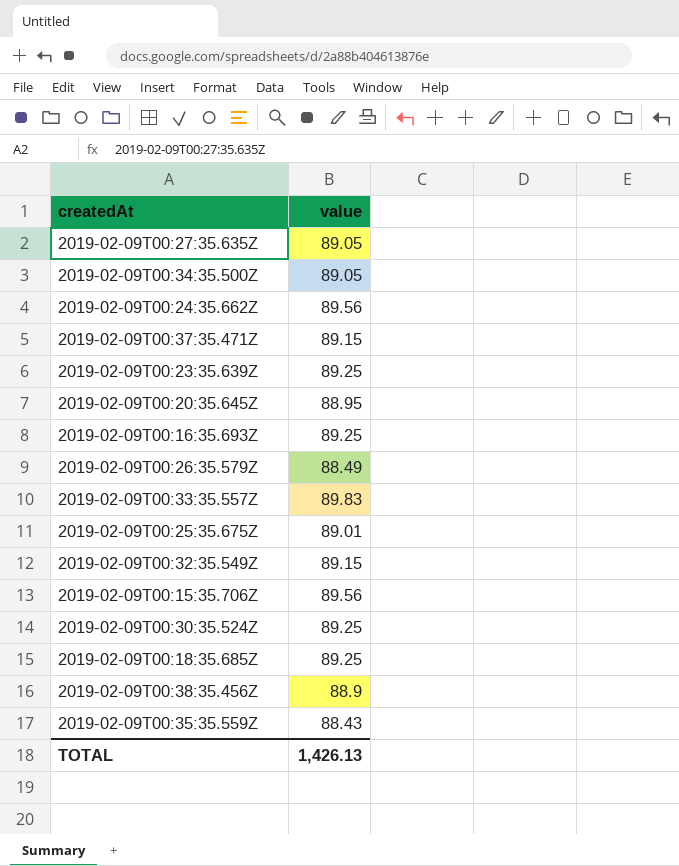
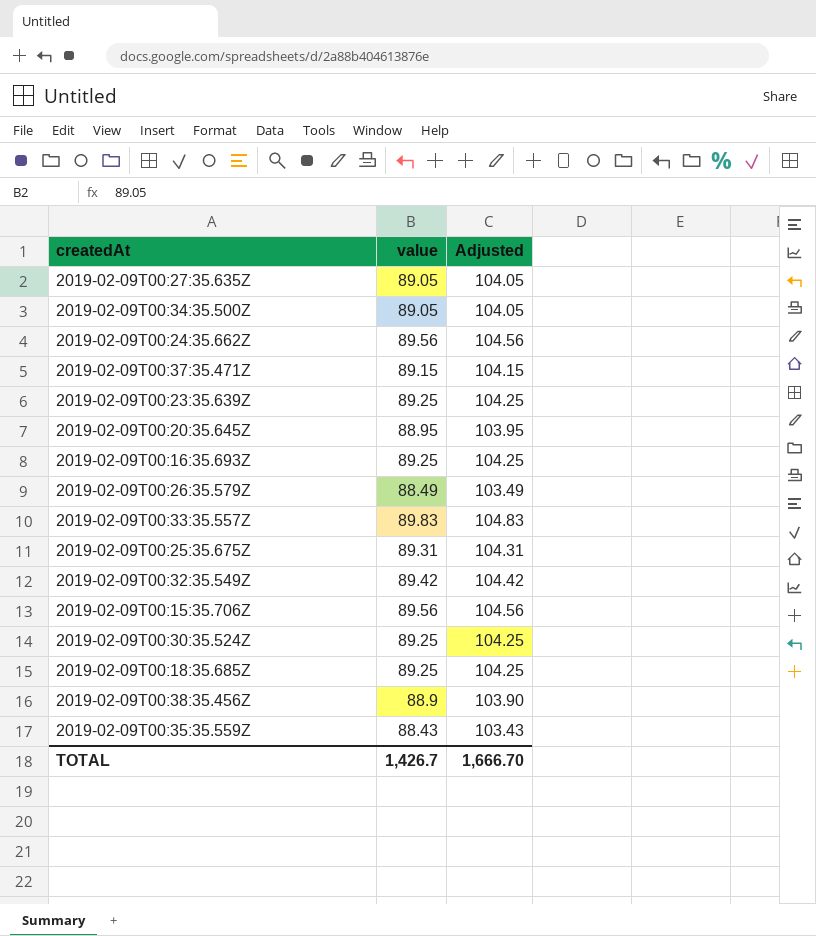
column Adjusted | formula: none -> [value] + 15
2019-02-09T00:25:35.675Z | value: 89.01 -> 89.31
2019-02-09T00:32:35.549Z | value: 89.15 -> 89.42
TOTAL | value: 1,426.13 -> 1,426.7

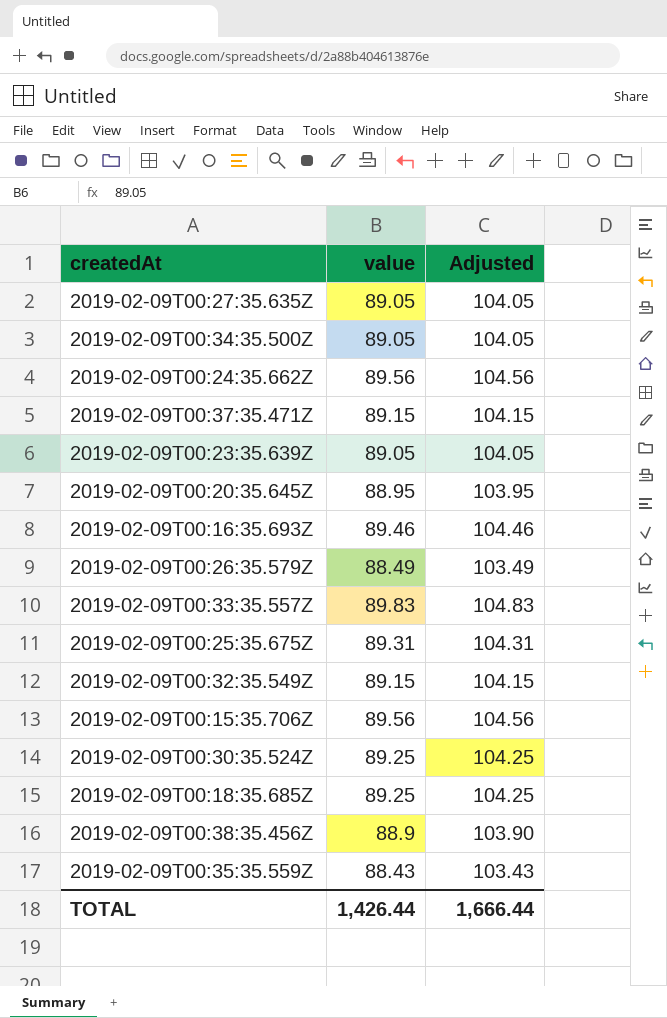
2019-02-09T00:23:35.639Z | value: 89.25 -> 89.05
2019-02-09T00:23:35.639Z | Adjusted: 104.25 -> 104.05
2019-02-09T00:16:35.693Z | value: 89.25 -> 89.46
2019-02-09T00:16:35.693Z | Adjusted: 104.25 -> 104.46
2019-02-09T00:32:35.549Z | value: 89.42 -> 89.15
2019-02-09T00:32:35.549Z | Adjusted: 104.42 -> 104.15
TOTAL | value: 1,426.7 -> 1,426.44
TOTAL | Adjusted: 1,666.70 -> 1,666.44

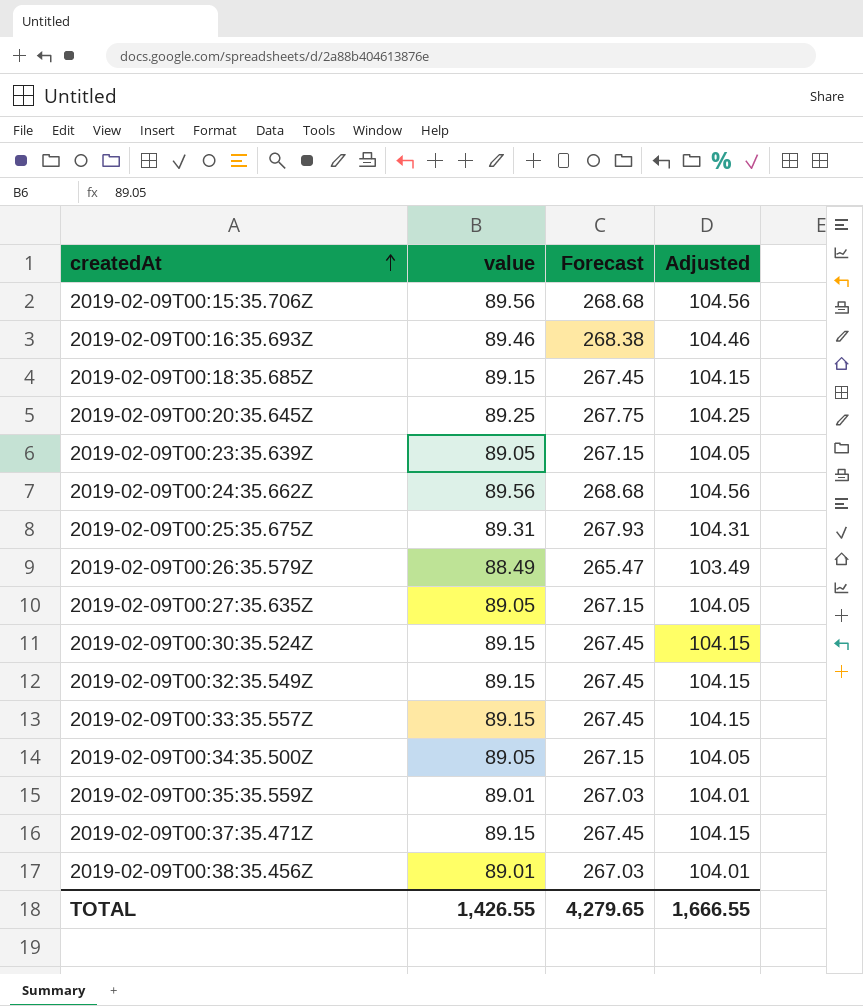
row order: none -> createdAt ascending
column Forecast | formula: none -> [value] * 3
2019-02-09T00:18:35.685Z | value: 89.25 -> 89.15
2019-02-09T00:18:35.685Z | Adjusted: 104.25 -> 104.15
2019-02-09T00:20:35.645Z | value: 88.95 -> 89.25
2019-02-09T00:20:35.645Z | Adjusted: 103.95 -> 104.25
2019-02-09T00:30:35.524Z | value: 89.25 -> 89.15
2019-02-09T00:30:35.524Z | Adjusted: 104.25 -> 104.15
2019-02-09T00:33:35.557Z | value: 89.83 -> 89.15
2019-02-09T00:33:35.557Z | Adjusted: 104.83 -> 104.15
2019-02-09T00:35:35.559Z | value: 88.43 -> 89.01
2019-02-09T00:35:35.559Z | Adjusted: 103.43 -> 104.01
2019-02-09T00:38:35.456Z | value: 88.9 -> 89.01
2019-02-09T00:38:35.456Z | Adjusted: 103.90 -> 104.01
TOTAL | value: 1,426.44 -> 1,426.55
TOTAL | Adjusted: 1,666.44 -> 1,666.55

